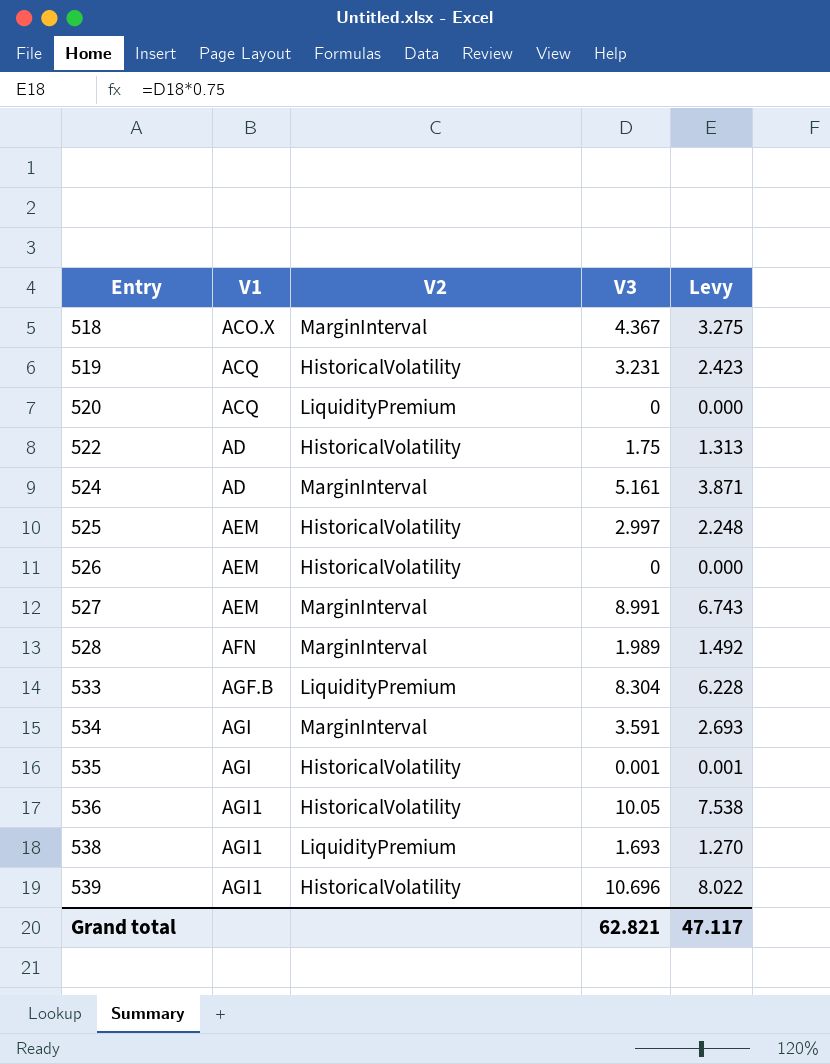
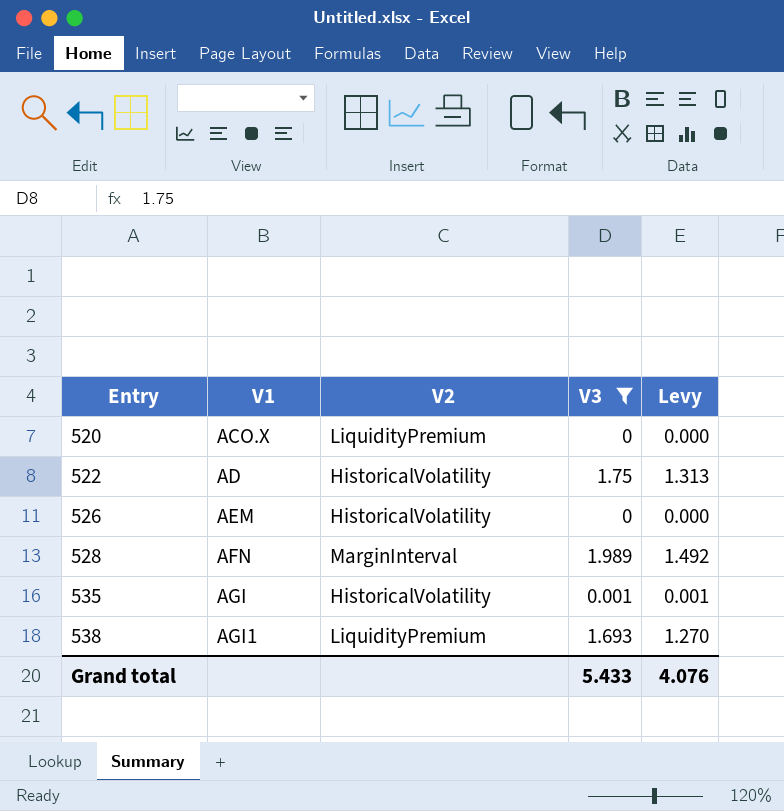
filter: none -> V3 <= 1.989
520 | V1: ACQ -> ACO.X
Grand total | V3: 62.821 -> 5.433
Grand total | Levy: 47.117 -> 4.076

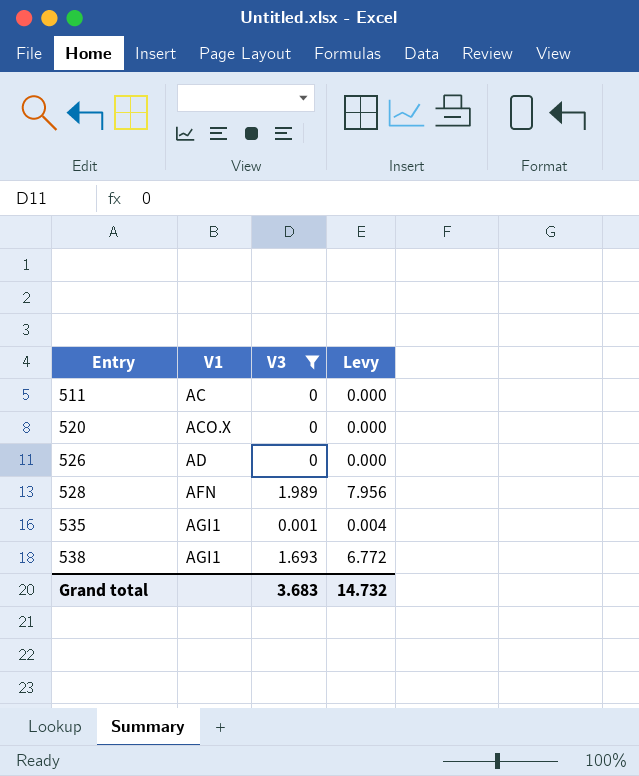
column V2 | position: 3 -> none
column Levy | formula: [V3] * 0.75 -> [V3] * 4
row 522: AD | HistoricalVolatility | 1.75 | 1.313 -> none
row 511: none -> AC | 0 | 0.000
526 | V1: AEM -> AD
535 | V1: AGI -> AGI1
Grand total | V3: 5.433 -> 3.683
Grand total | Levy: 4.076 -> 14.732

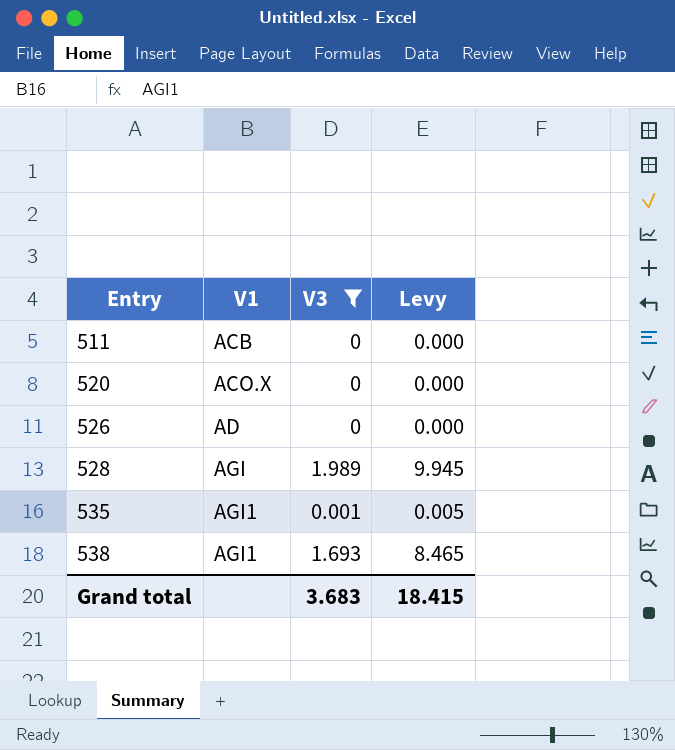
column Levy | formula: [V3] * 4 -> [V3] * 5
511 | V1: AC -> ACB
528 | V1: AFN -> AGI
Grand total | Levy: 14.732 -> 18.415

